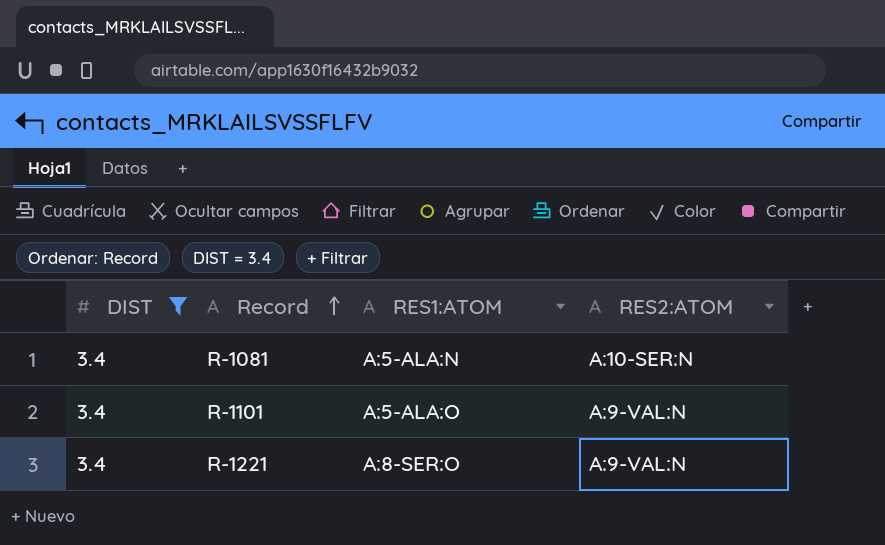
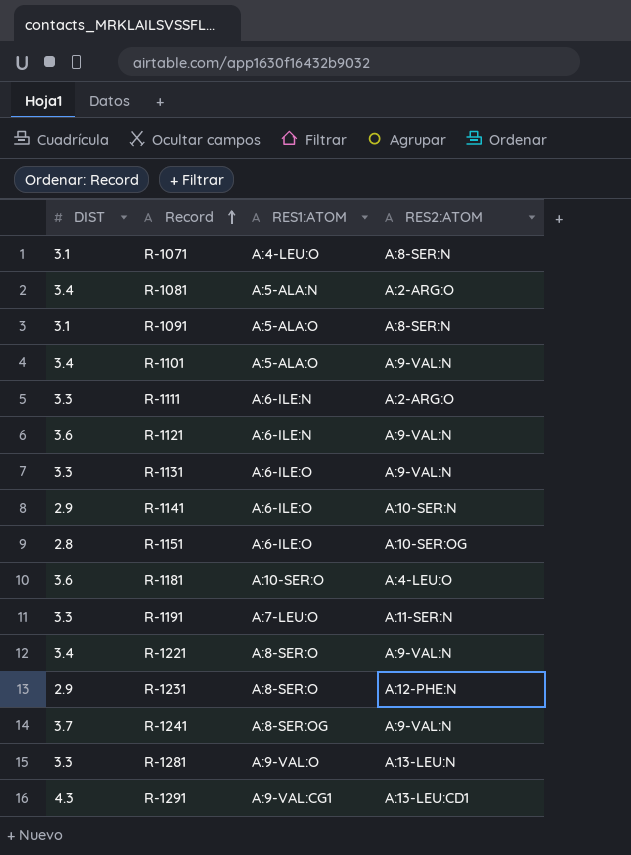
filter: DIST = 3.4 -> none
R-1081 | RES2:ATOM: A:10-SER:N -> A:2-ARG:O

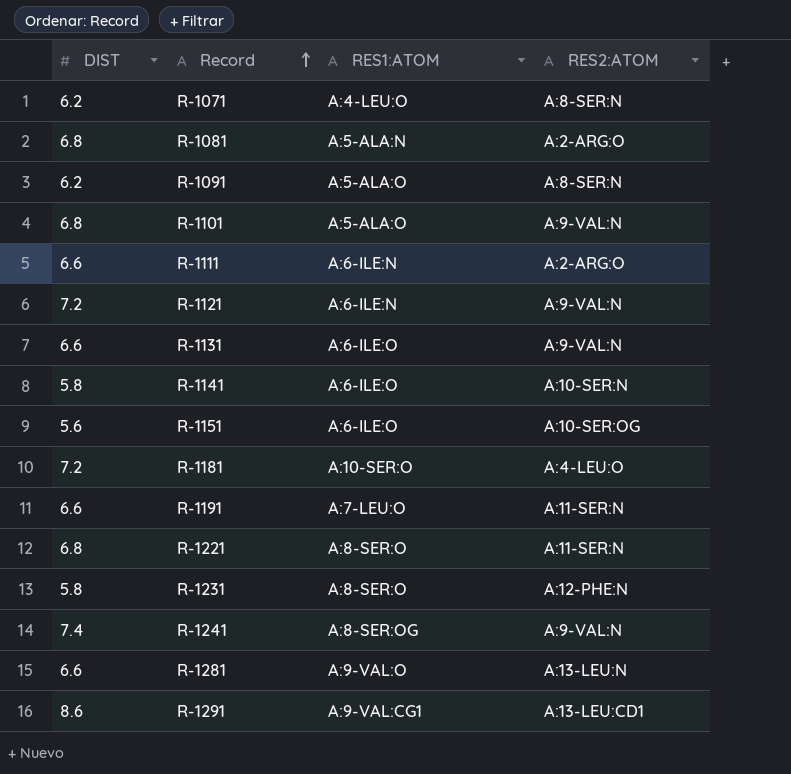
R-1071 | DIST: 3.1 -> 6.2
R-1081 | DIST: 3.4 -> 6.8
R-1091 | DIST: 3.1 -> 6.2
R-1101 | DIST: 3.4 -> 6.8
R-1111 | DIST: 3.3 -> 6.6
R-1121 | DIST: 3.6 -> 7.2
R-1131 | DIST: 3.3 -> 6.6
R-1141 | DIST: 2.9 -> 5.8
R-1151 | DIST: 2.8 -> 5.6
R-1181 | DIST: 3.6 -> 7.2
R-1191 | DIST: 3.3 -> 6.6
R-1221 | DIST: 3.4 -> 6.8
R-1221 | RES2:ATOM: A:9-VAL:N -> A:11-SER:N
R-1231 | DIST: 2.9 -> 5.8
R-1241 | DIST: 3.7 -> 7.4
R-1281 | DIST: 3.3 -> 6.6
R-1291 | DIST: 4.3 -> 8.6

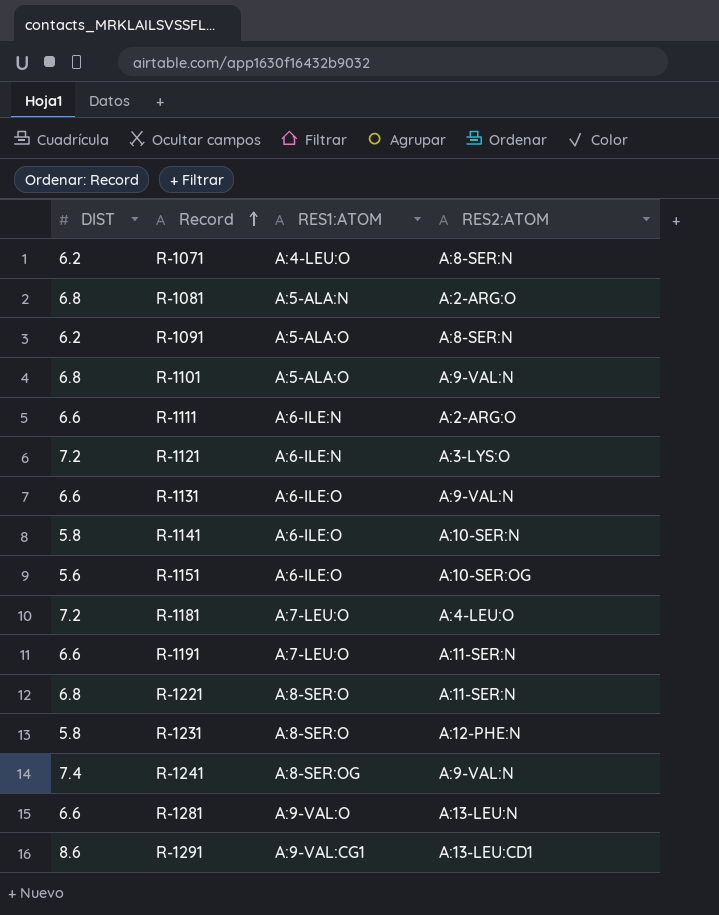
R-1121 | RES2:ATOM: A:9-VAL:N -> A:3-LYS:O
R-1181 | RES1:ATOM: A:10-SER:O -> A:7-LEU:O

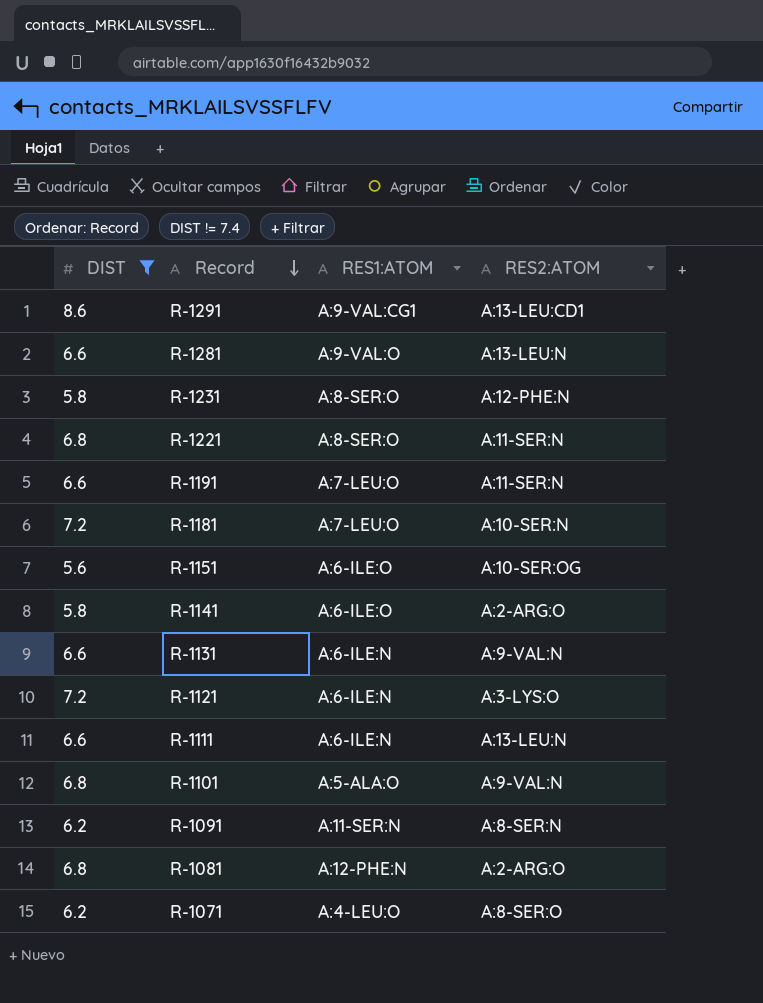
filter: none -> DIST != 7.4
row order: Record ascending -> Record descending
R-1181 | RES2:ATOM: A:4-LEU:O -> A:10-SER:N
R-1141 | RES2:ATOM: A:10-SER:N -> A:2-ARG:O
R-1131 | RES1:ATOM: A:6-ILE:O -> A:6-ILE:N
R-1111 | RES2:ATOM: A:2-ARG:O -> A:13-LEU:N
R-1091 | RES1:ATOM: A:5-ALA:O -> A:11-SER:N
R-1081 | RES1:ATOM: A:5-ALA:N -> A:12-PHE:N
R-1071 | RES2:ATOM: A:8-SER:N -> A:8-SER:O

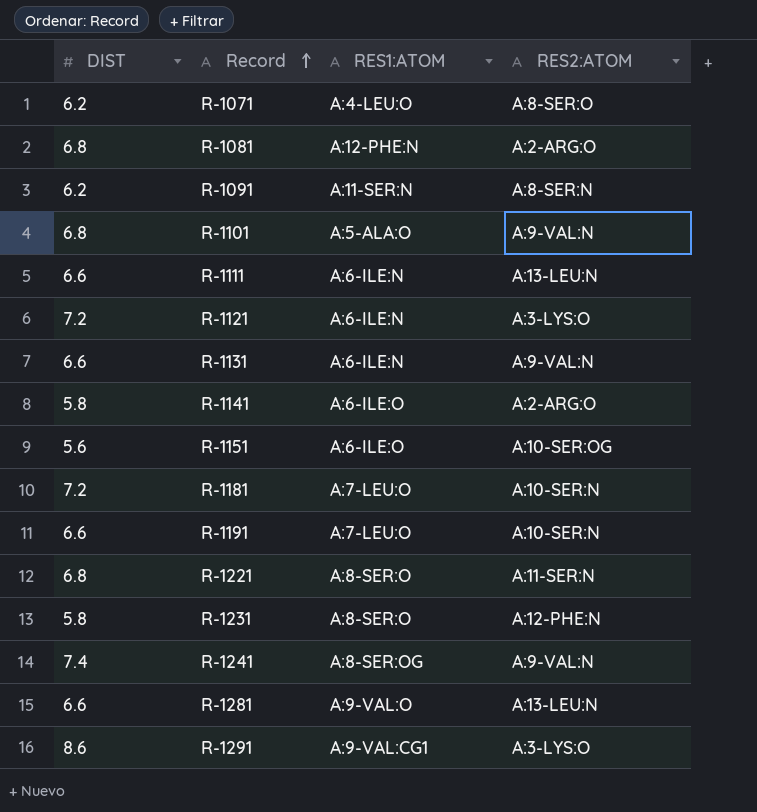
filter: DIST != 7.4 -> none
row order: Record descending -> Record ascending
R-1191 | RES2:ATOM: A:11-SER:N -> A:10-SER:N
R-1291 | RES2:ATOM: A:13-LEU:CD1 -> A:3-LYS:O

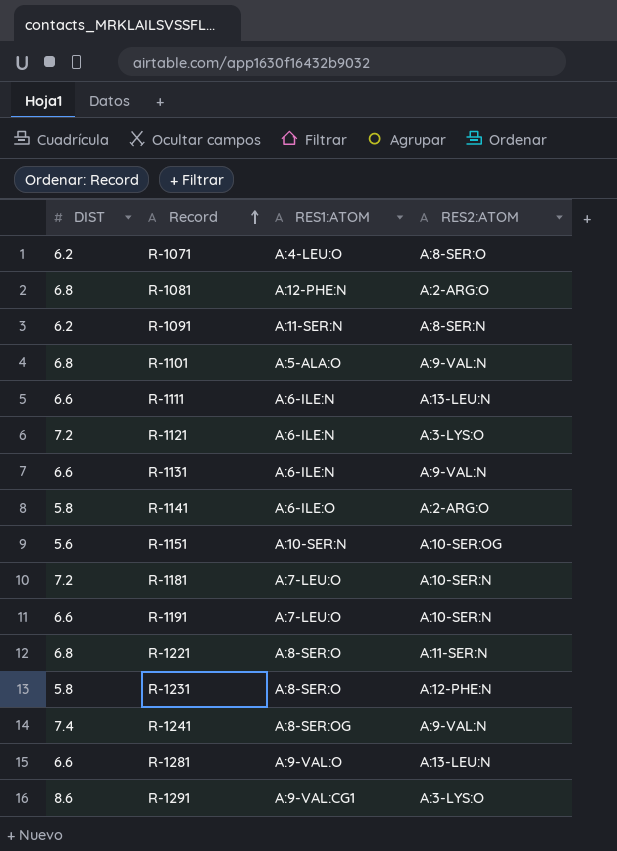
R-1151 | RES1:ATOM: A:6-ILE:O -> A:10-SER:N

